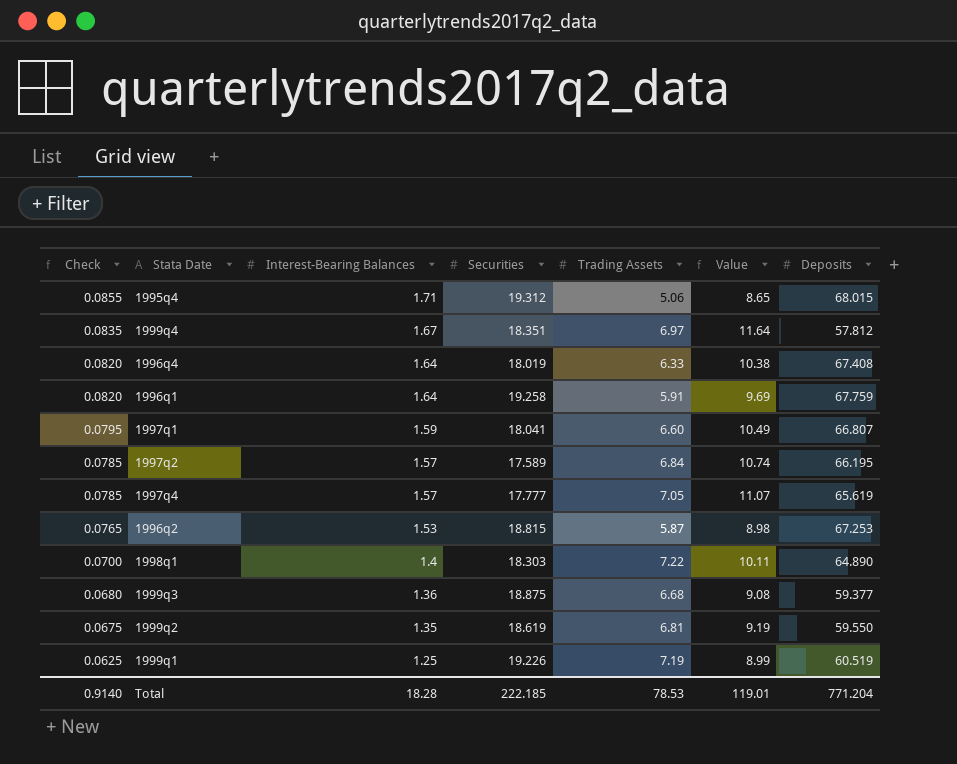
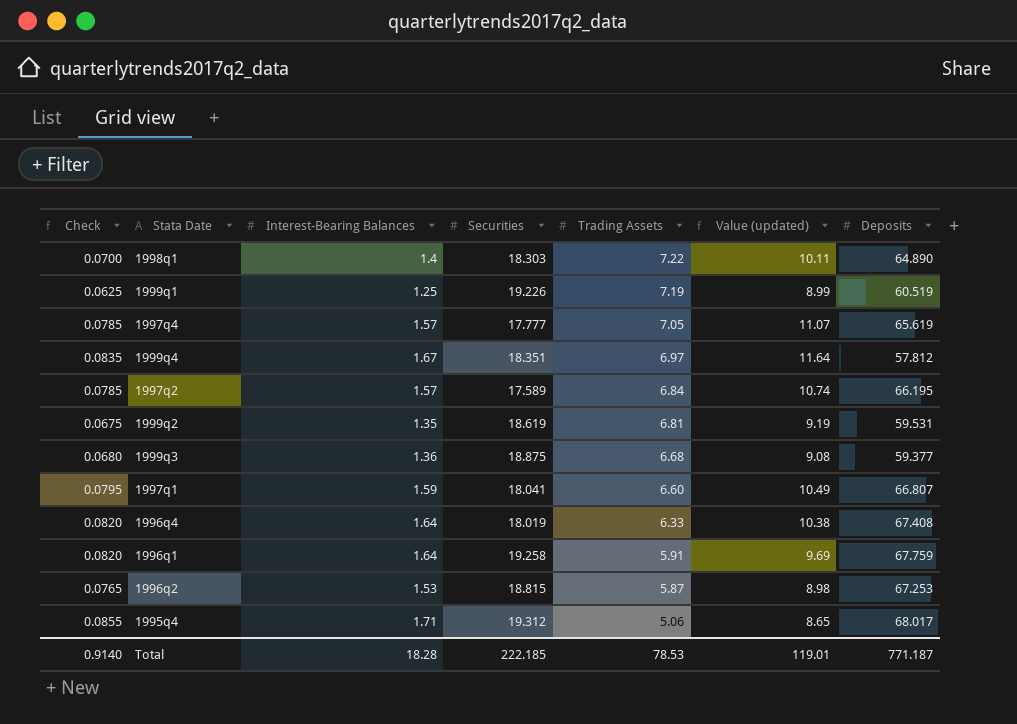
row order: Check descending -> Trading Assets descending
column name: Value -> Value (updated)
1999q2 | Deposits: 59.550 -> 59.531
1995q4 | Deposits: 68.015 -> 68.017
Total | Deposits: 771.204 -> 771.187

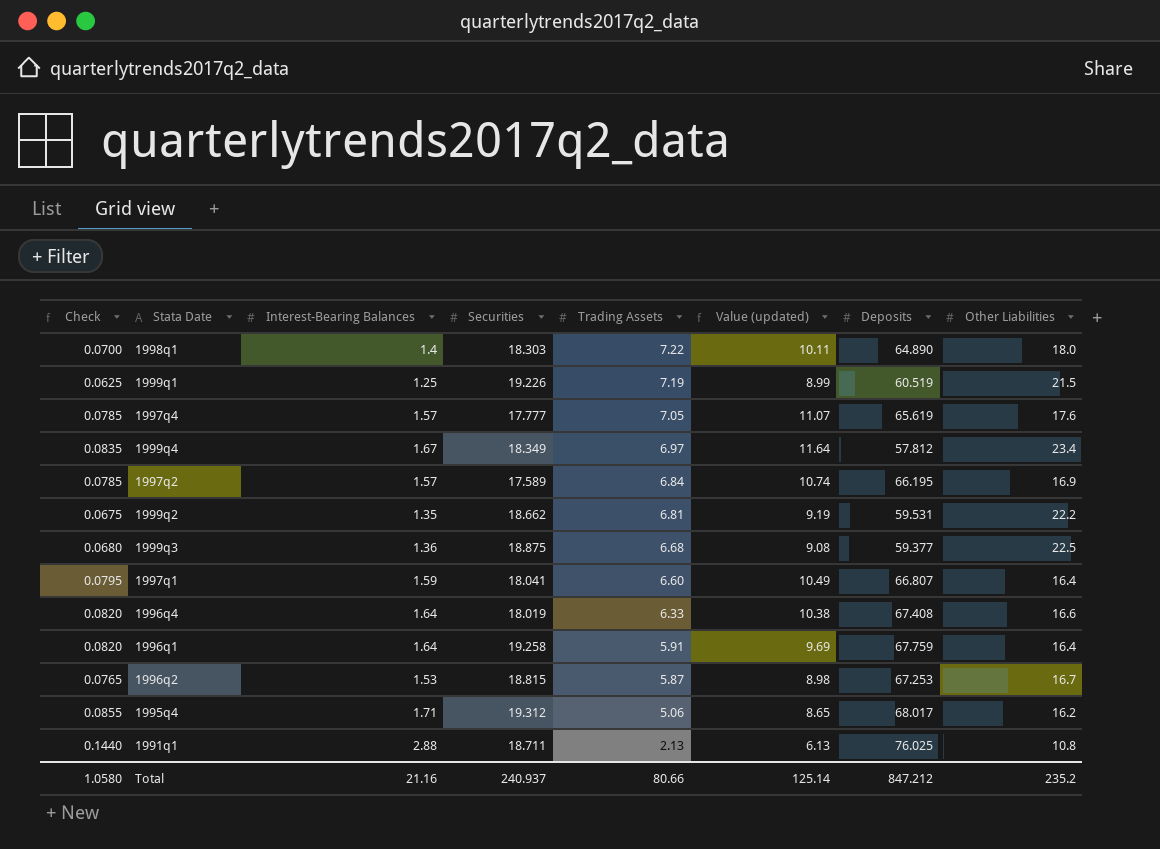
column Other Liabilities | position: none -> 8
1999q4 | Securities: 18.351 -> 18.349
1999q2 | Securities: 18.619 -> 18.662
row 1991q1: none -> 0.1440 | 2.88 | 18.711 | 2.13 | 6.13 | 76.025 | 10.8
Total | Check: 0.9140 -> 1.0580
Total | Interest-Bearing Balances: 18.28 -> 21.16
Total | Securities: 222.185 -> 240.937
Total | Trading Assets: 78.53 -> 80.66
Total | Value (updated): 119.01 -> 125.14
Total | Deposits: 771.187 -> 847.212

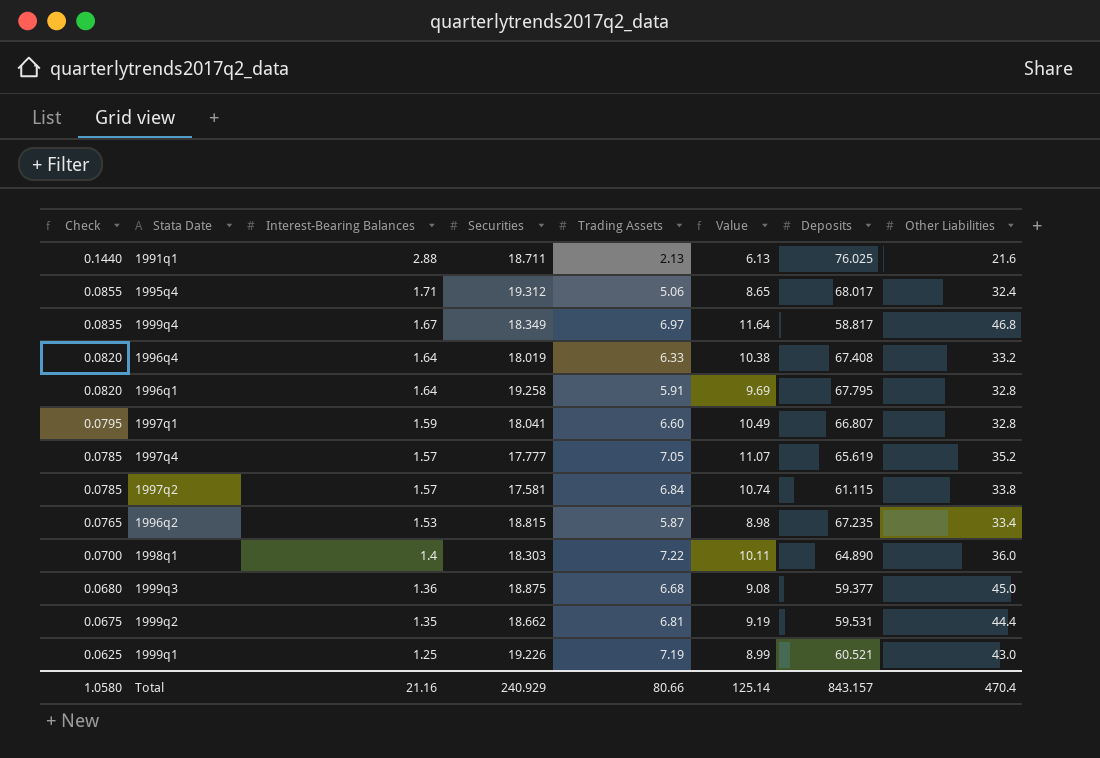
row order: Trading Assets descending -> Check descending
column name: Value (updated) -> Value
1991q1 | Other Liabilities: 10.8 -> 21.6
1995q4 | Other Liabilities: 16.2 -> 32.4
1999q4 | Deposits: 57.812 -> 58.817
1999q4 | Other Liabilities: 23.4 -> 46.8
1996q4 | Other Liabilities: 16.6 -> 33.2
1996q1 | Deposits: 67.759 -> 67.795
1996q1 | Other Liabilities: 16.4 -> 32.8
1997q1 | Other Liabilities: 16.4 -> 32.8
1997q4 | Other Liabilities: 17.6 -> 35.2
1997q2 | Securities: 17.589 -> 17.581
1997q2 | Deposits: 66.195 -> 61.115
1997q2 | Other Liabilities: 16.9 -> 33.8
1996q2 | Deposits: 67.253 -> 67.235
1996q2 | Other Liabilities: 16.7 -> 33.4
1998q1 | Other Liabilities: 18.0 -> 36.0
1999q3 | Other Liabilities: 22.5 -> 45.0
1999q2 | Other Liabilities: 22.2 -> 44.4
1999q1 | Deposits: 60.519 -> 60.521
1999q1 | Other Liabilities: 21.5 -> 43.0
Total | Securities: 240.937 -> 240.929
Total | Deposits: 847.212 -> 843.157
Total | Other Liabilities: 235.2 -> 470.4

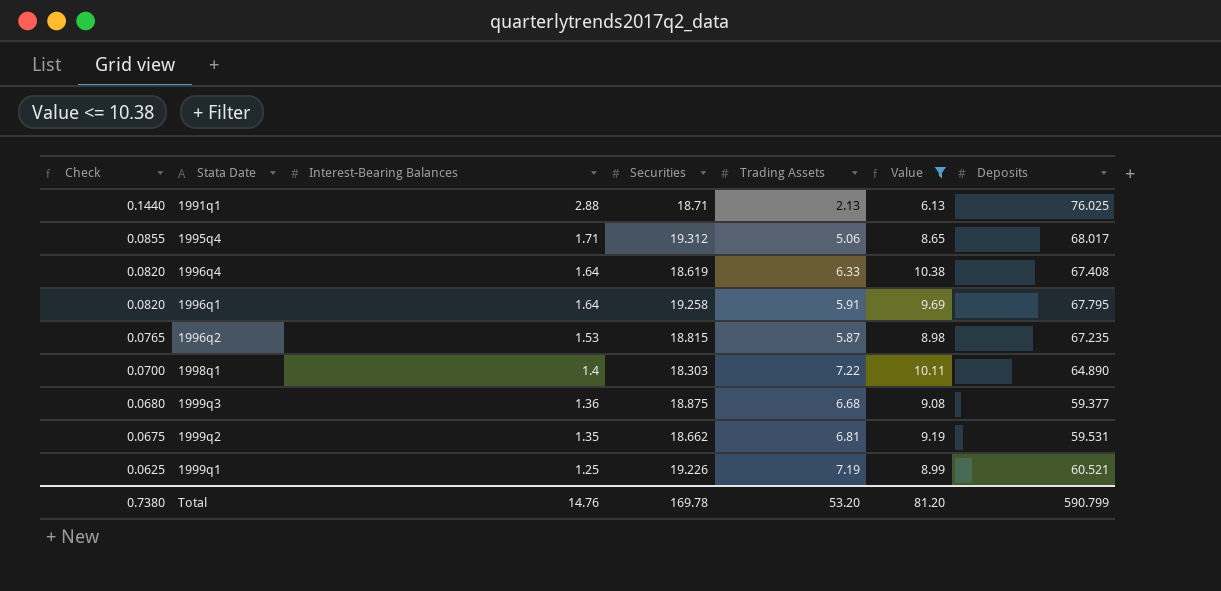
filter: none -> Value <= 10.38
column Other Liabilities | position: 8 -> none
1991q1 | Securities: 18.711 -> 18.71
1996q4 | Securities: 18.019 -> 18.619
Total | Check: 1.0580 -> 0.7380
Total | Interest-Bearing Balances: 21.16 -> 14.76
Total | Securities: 240.929 -> 169.78
Total | Trading Assets: 80.66 -> 53.20
Total | Value: 125.14 -> 81.20
Total | Deposits: 843.157 -> 590.799

